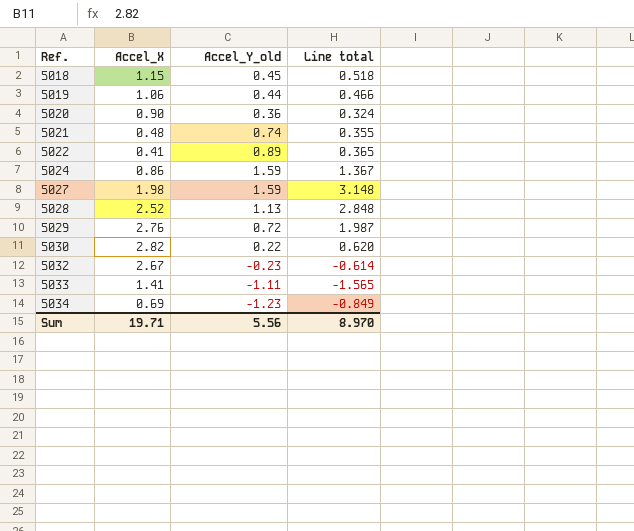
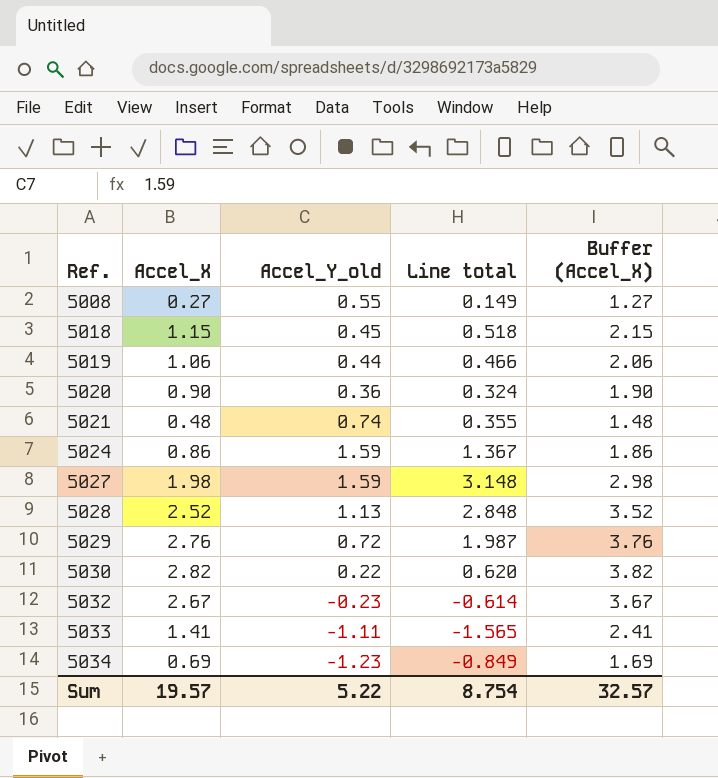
column Buffer (Accel_X) | formula: none -> [Accel_X] + 1
row 5022: 0.41 | 0.89 | 0.365 -> none
row 5008: none -> 0.27 | 0.55 | 0.149 | 1.27
Sum | Accel_X: 19.71 -> 19.57
Sum | Accel_Y_old: 5.56 -> 5.22
Sum | Line total: 8.970 -> 8.754

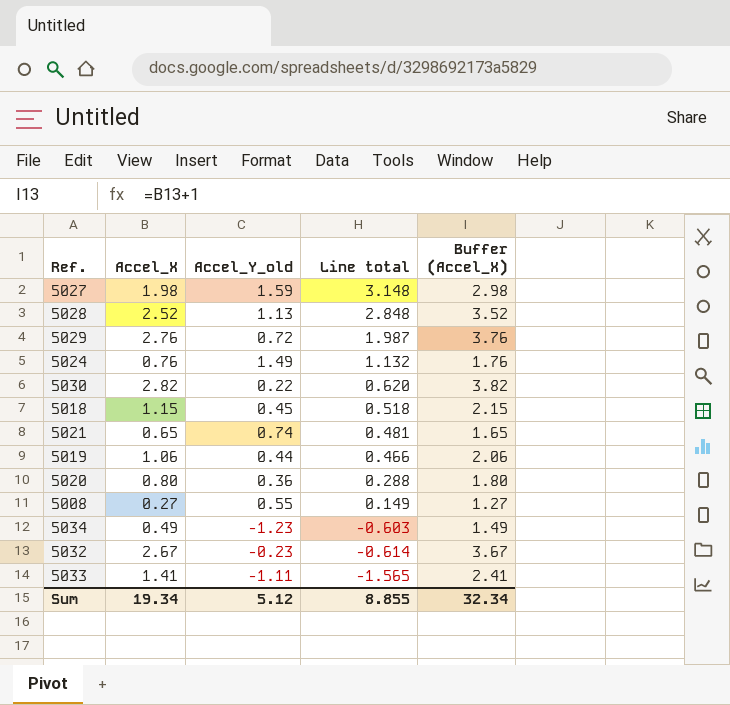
row order: Ref. ascending -> Line total descending
5024 | Accel_X: 0.86 -> 0.76
5024 | Accel_Y_old: 1.59 -> 1.49
5024 | Line total: 1.367 -> 1.132
5024 | Buffer (Accel_X): 1.86 -> 1.76
5021 | Accel_X: 0.48 -> 0.65
5021 | Line total: 0.355 -> 0.481
5021 | Buffer (Accel_X): 1.48 -> 1.65
5020 | Accel_X: 0.90 -> 0.80
5020 | Line total: 0.324 -> 0.288
5020 | Buffer (Accel_X): 1.90 -> 1.80
5034 | Accel_X: 0.69 -> 0.49
5034 | Line total: -0.849 -> -0.603
5034 | Buffer (Accel_X): 1.69 -> 1.49
Sum | Accel_X: 19.57 -> 19.34
Sum | Accel_Y_old: 5.22 -> 5.12
Sum | Line total: 8.754 -> 8.855
Sum | Buffer (Accel_X): 32.57 -> 32.34

